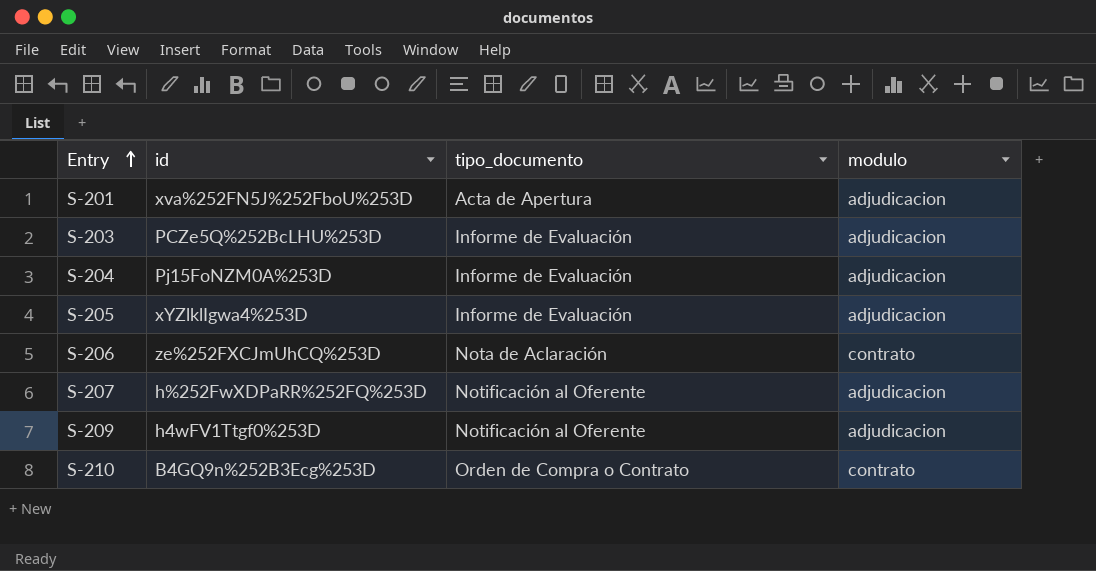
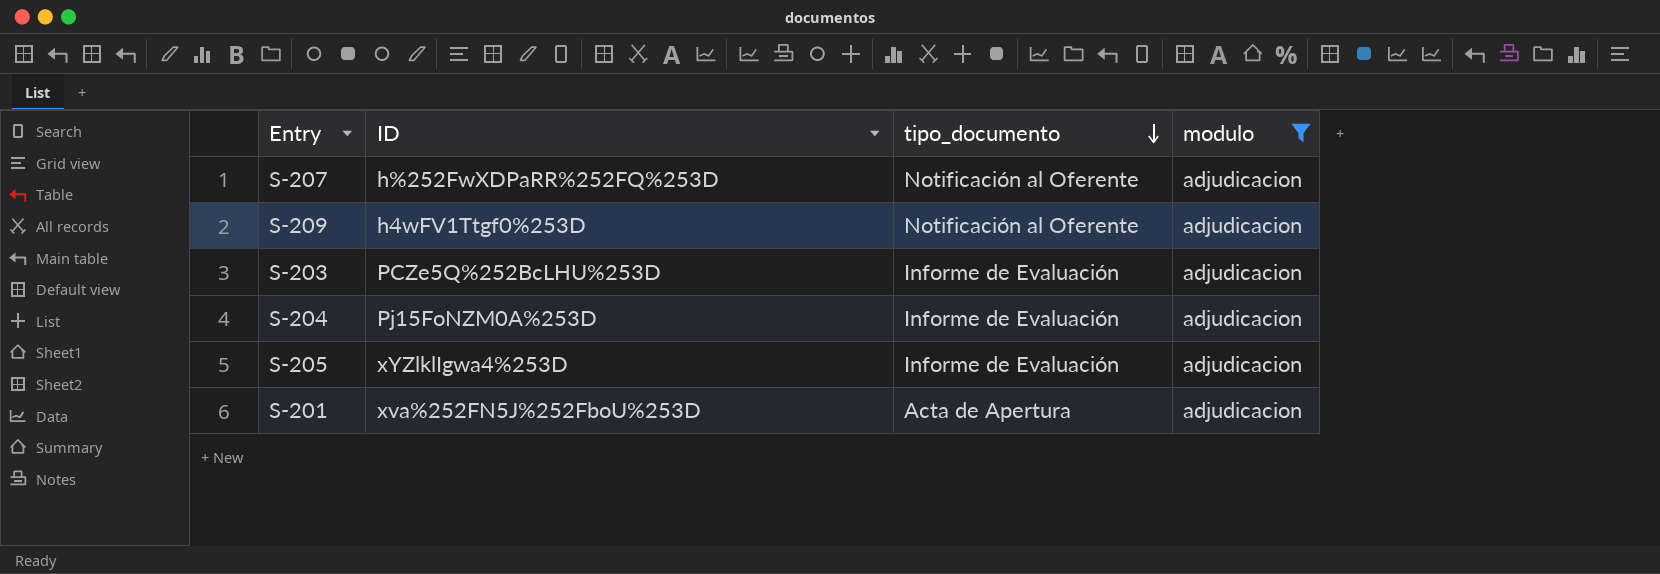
filter: none -> modulo = adjudicacion
row order: Entry ascending -> tipo_documento descending
column name: id -> ID

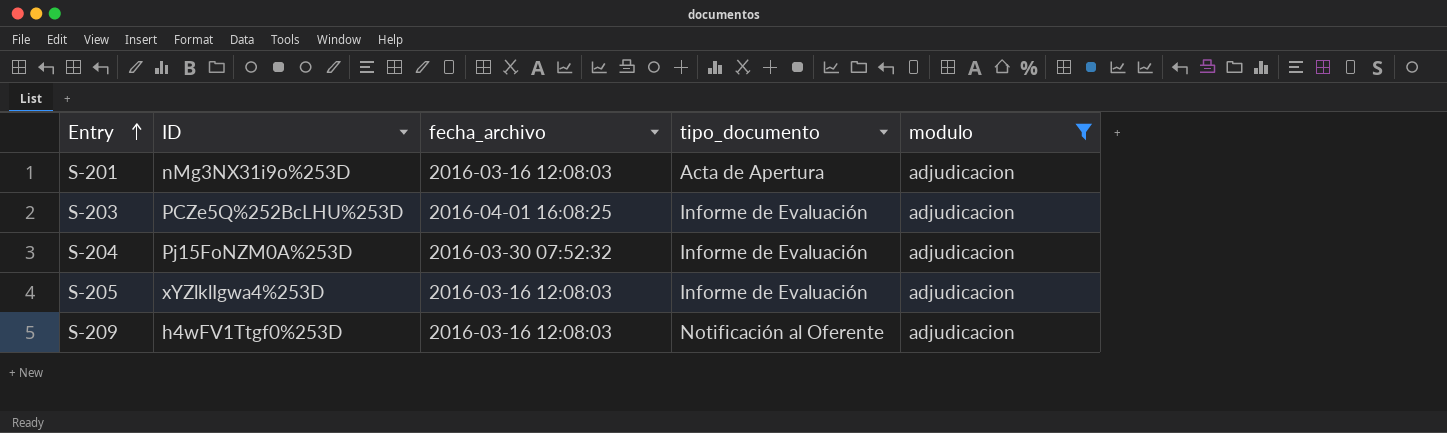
row order: tipo_documento descending -> Entry ascending
column fecha_archivo | position: none -> 3
row S-207: h%252FwXDPaRR%252FQ%253D | Notificación al Oferente | adjudicacion -> none
S-201 | ID: xva%252FN5J%252FboU%253D -> nMg3NX31i9o%253D

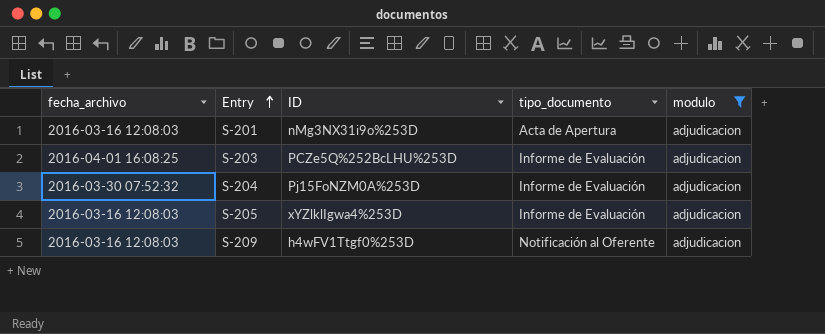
column fecha_archivo | position: 3 -> 1

